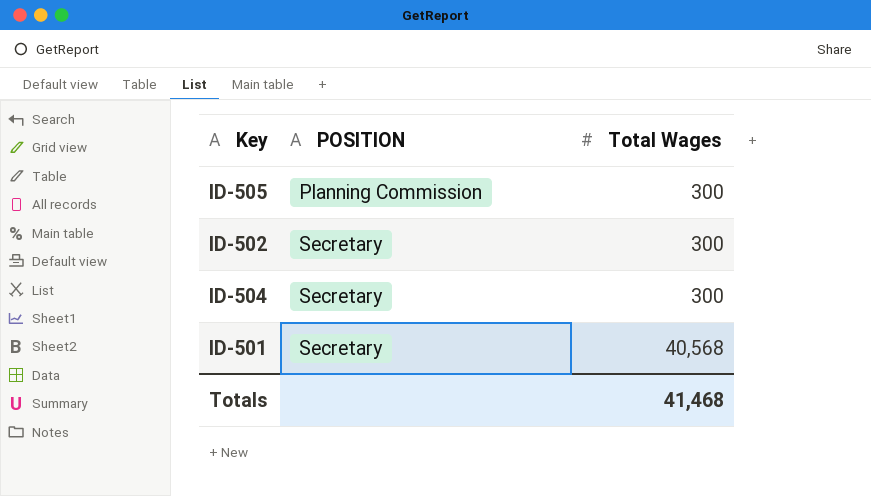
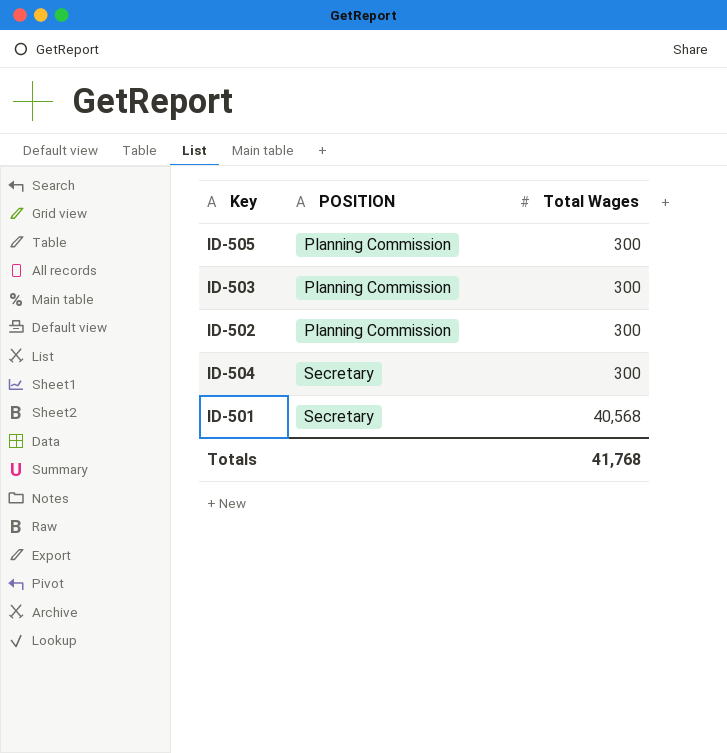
row ID-503: none -> Planning Commission | 300
ID-502 | POSITION: Secretary -> Planning Commission
Totals | Total Wages: 41,468 -> 41,768

